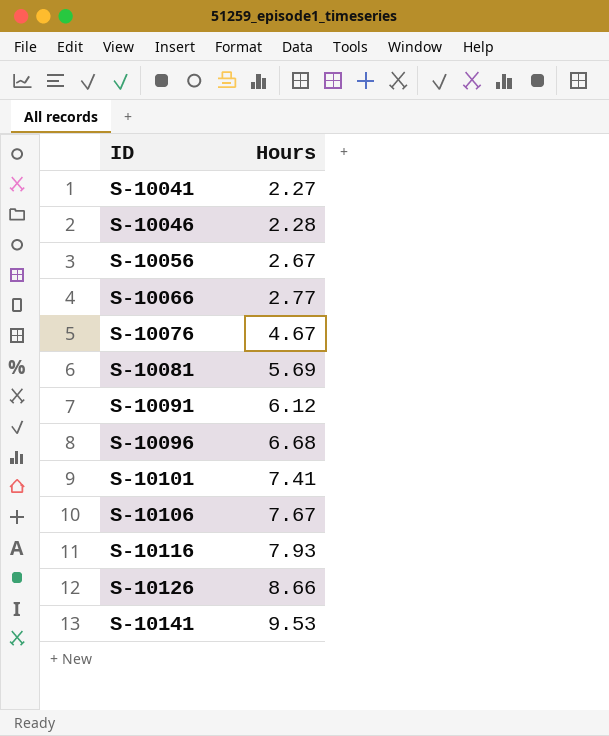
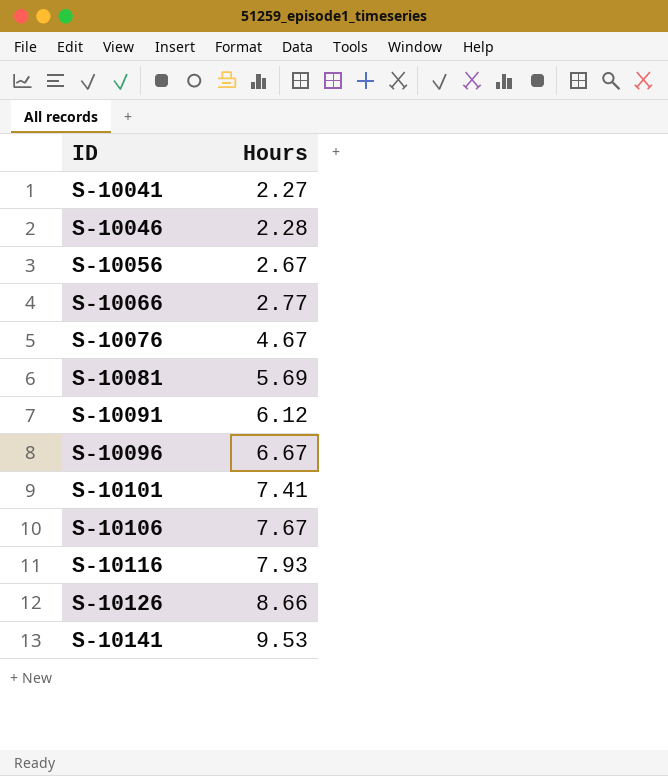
S-10096 | Hours: 6.68 -> 6.67

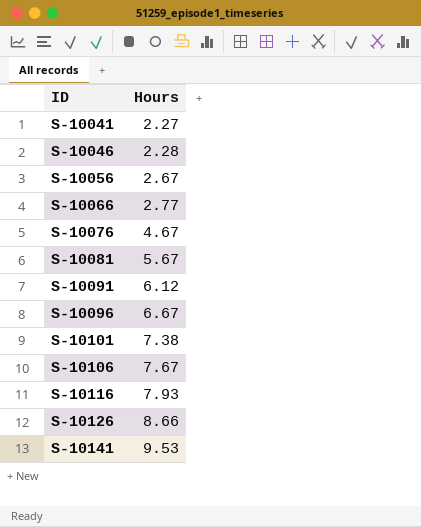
S-10081 | Hours: 5.69 -> 5.67
S-10101 | Hours: 7.41 -> 7.38

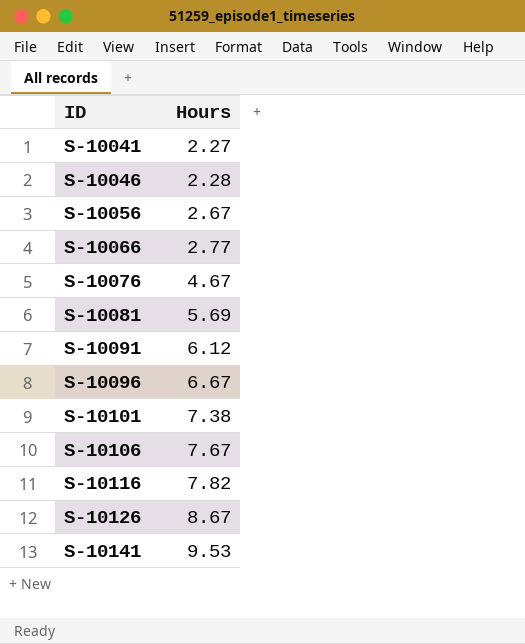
S-10081 | Hours: 5.67 -> 5.69
S-10116 | Hours: 7.93 -> 7.82
S-10126 | Hours: 8.66 -> 8.67

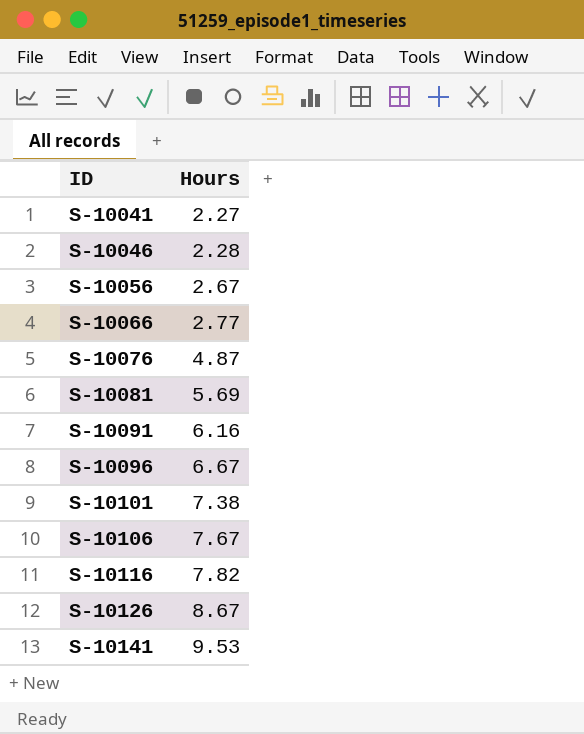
S-10076 | Hours: 4.67 -> 4.87
S-10091 | Hours: 6.12 -> 6.16

